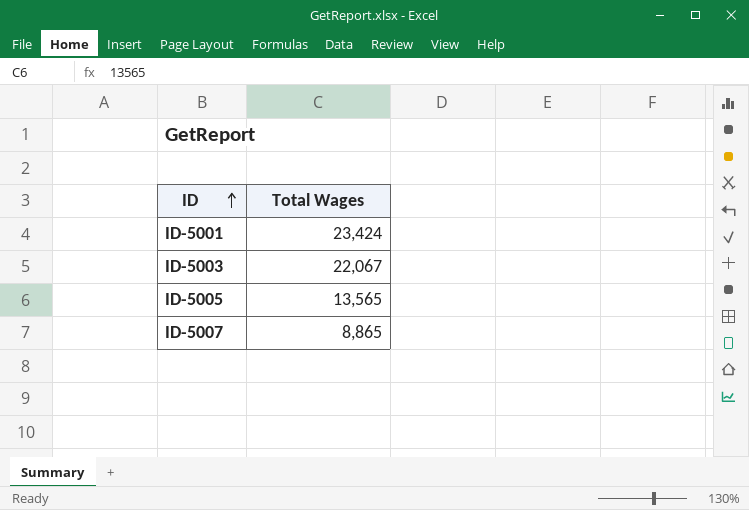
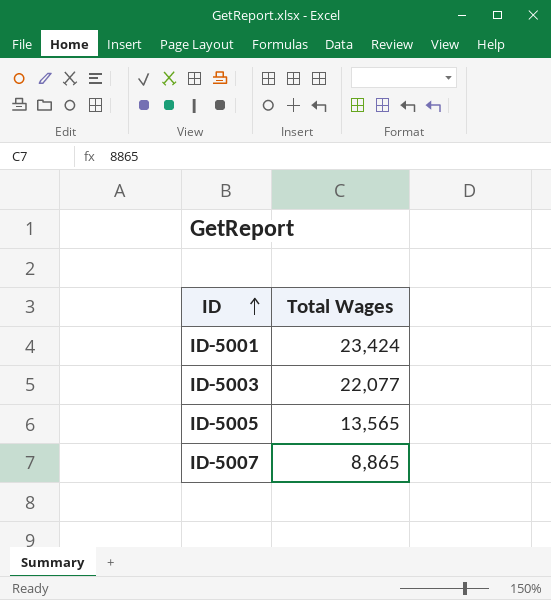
ID-5003 | Total Wages: 22,067 -> 22,077

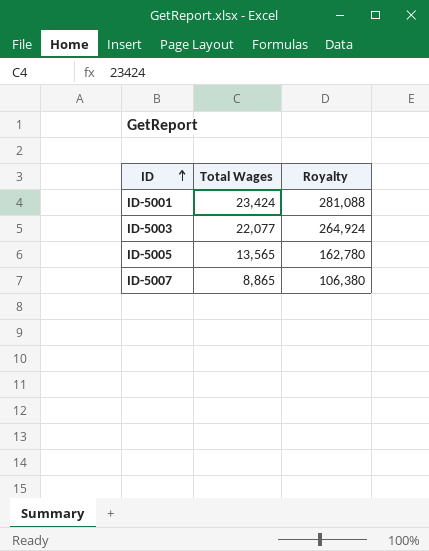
column Royalty | formula: none -> [Total Wages] * 12

